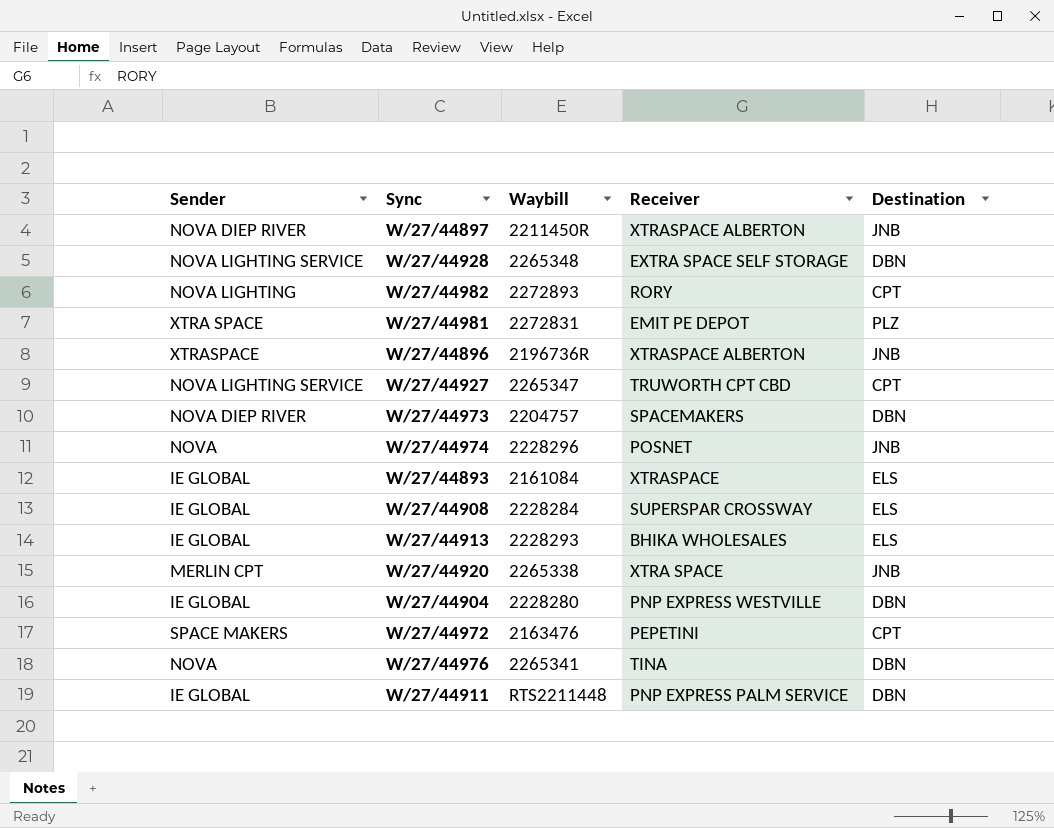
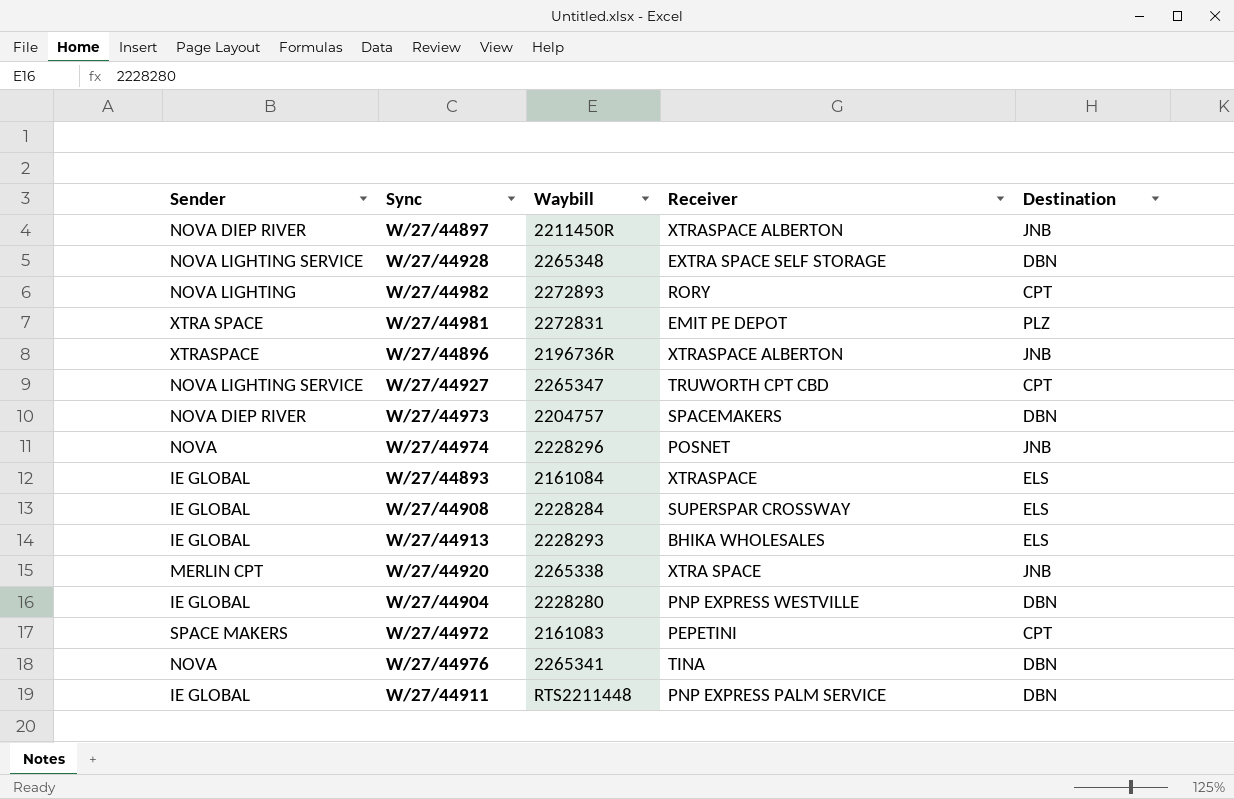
W/27/44972 | Waybill: 2163476 -> 2161083

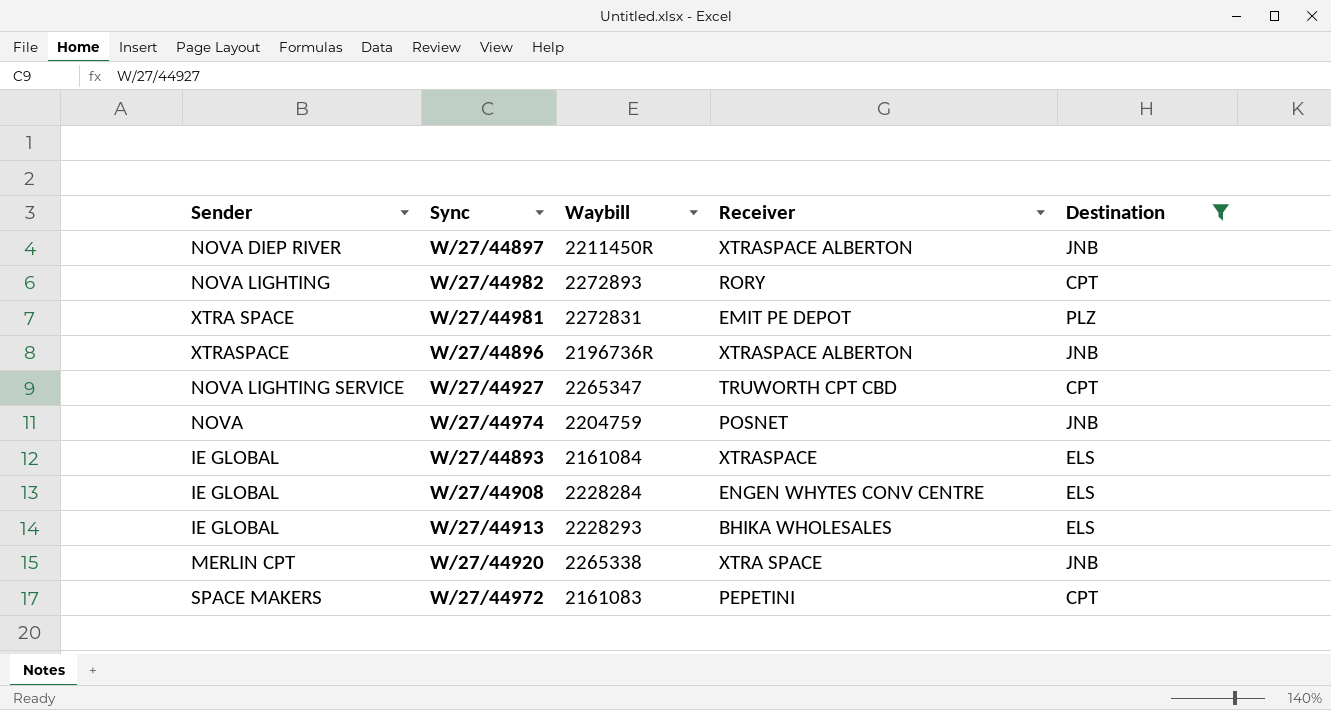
filter: none -> Destination != DBN
W/27/44974 | Waybill: 2228296 -> 2204759
W/27/44908 | Receiver: SUPERSPAR CROSSWAY -> ENGEN WHYTES CONV CENTRE

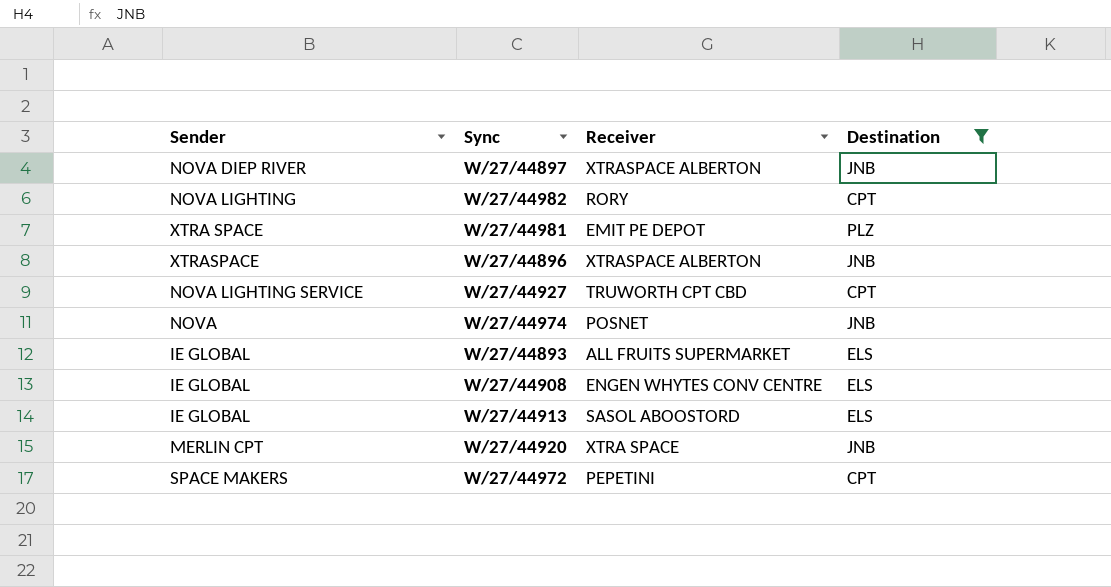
column Waybill | position: 3 -> none
W/27/44893 | Receiver: XTRASPACE -> ALL FRUITS SUPERMARKET
W/27/44913 | Receiver: BHIKA WHOLESALES -> SASOL ABOOSTORD

